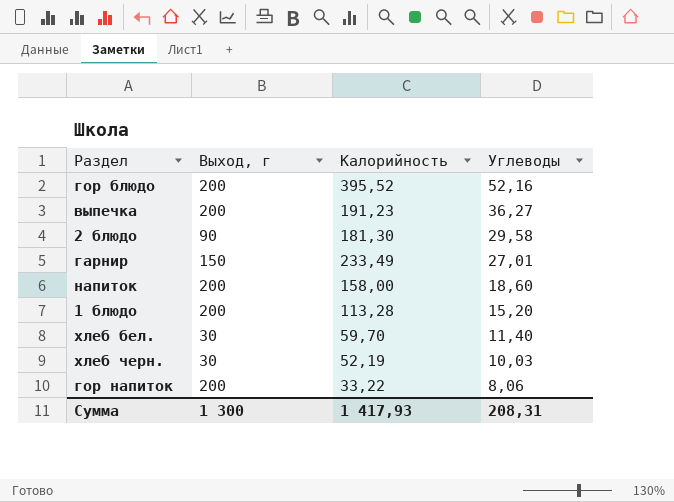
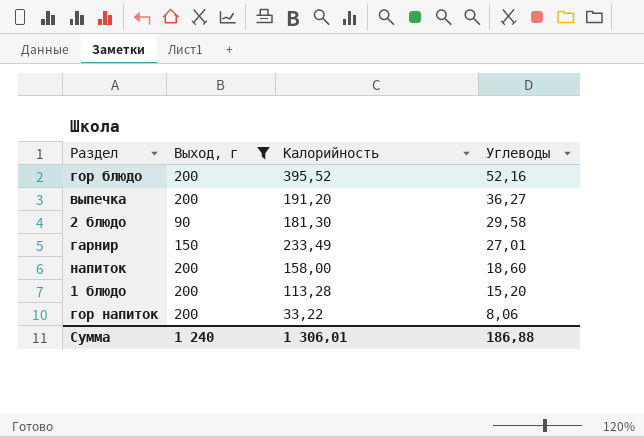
filter: none -> Выход, г != 30
выпечка | Калорийность: 191,23 -> 191,20
Сумма | Выход, г: 1 300 -> 1 240
Сумма | Калорийность: 1 417,93 -> 1 306,01
Сумма | Углеводы: 208,31 -> 186,88

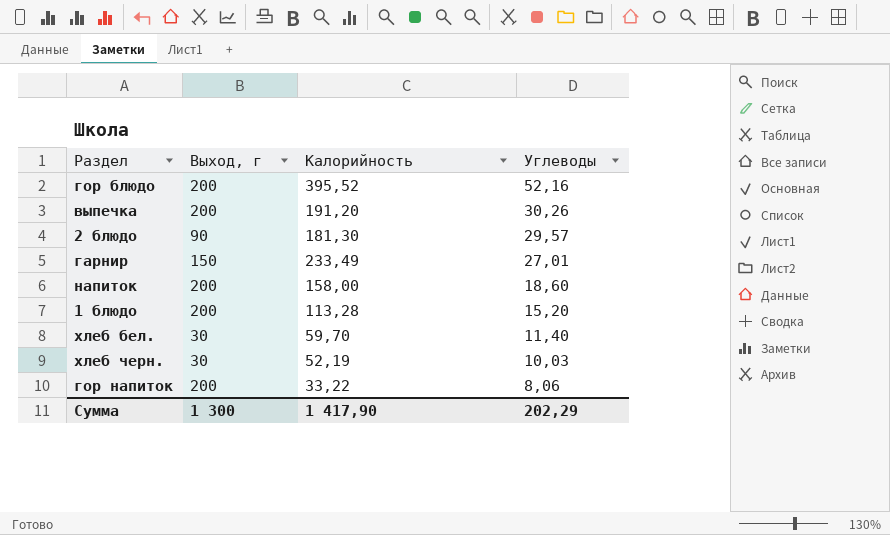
filter: Выход, г != 30 -> none
выпечка | Углеводы: 36,27 -> 30,26
2 блюдо | Углеводы: 29,58 -> 29,57
Сумма | Выход, г: 1 240 -> 1 300
Сумма | Калорийность: 1 306,01 -> 1 417,90
Сумма | Углеводы: 186,88 -> 202,29

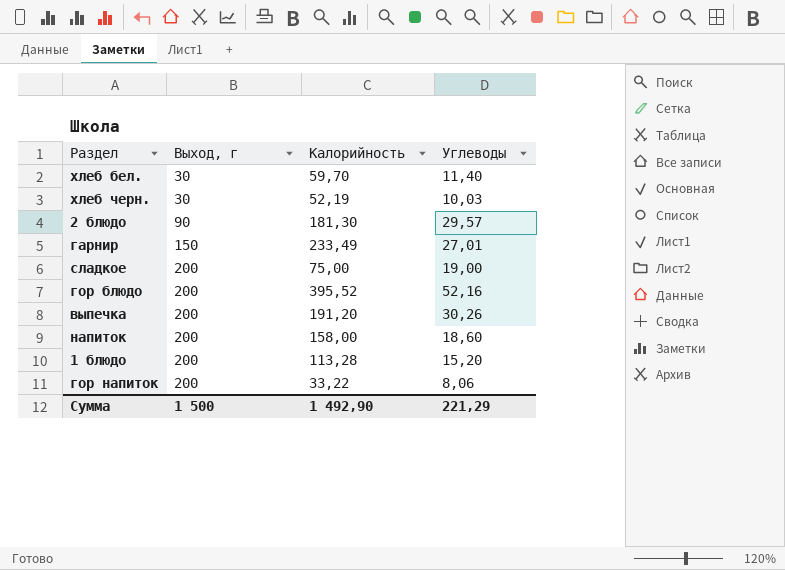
row order: Углеводы descending -> Выход, г ascending
row сладкое: none -> 200 | 75,00 | 19,00
Сумма | Выход, г: 1 300 -> 1 500
Сумма | Калорийность: 1 417,90 -> 1 492,90
Сумма | Углеводы: 202,29 -> 221,29

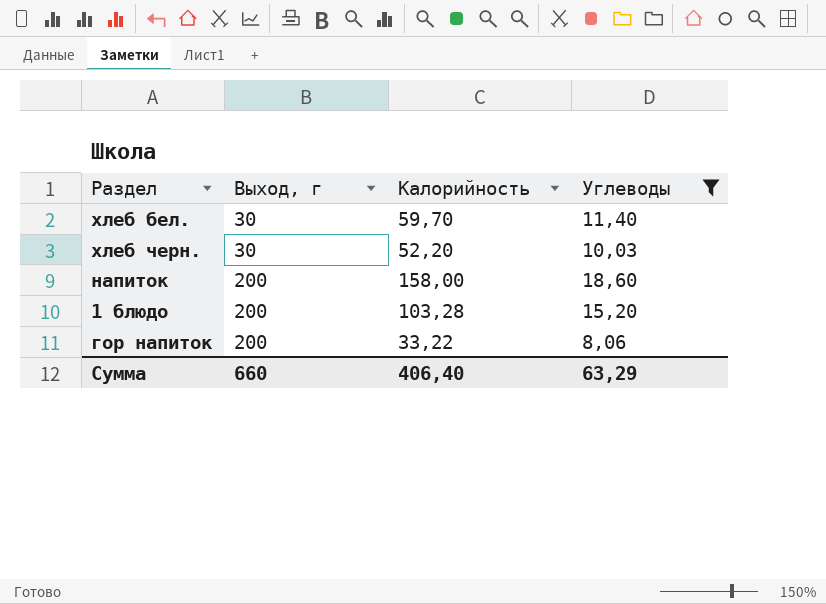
filter: none -> Углеводы <= 18,60
хлеб черн. | Калорийность: 52,19 -> 52,20
1 блюдо | Калорийность: 113,28 -> 103,28
Сумма | Выход, г: 1 500 -> 660
Сумма | Калорийность: 1 492,90 -> 406,40
Сумма | Углеводы: 221,29 -> 63,29

